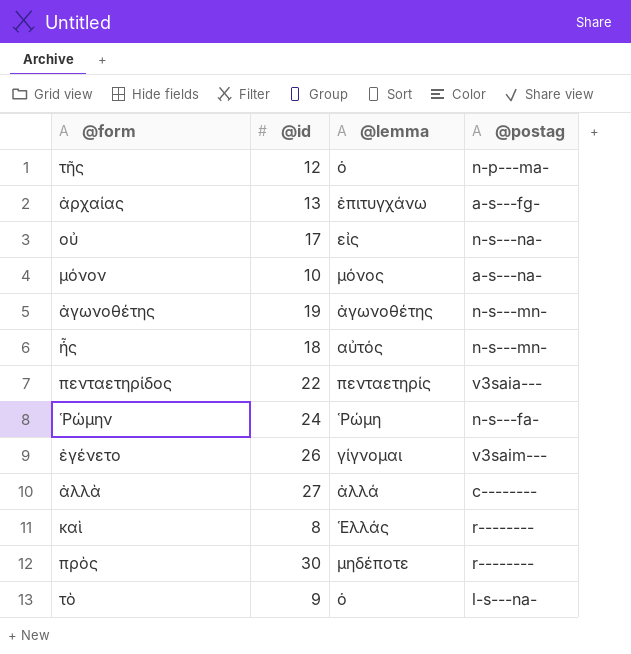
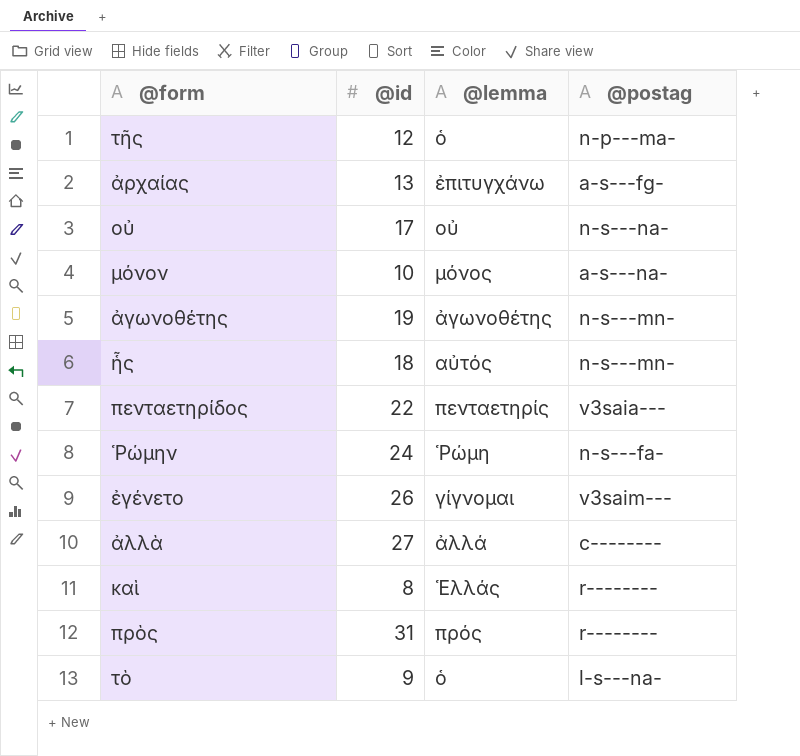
οὐ | @lemma: εἰς -> οὐ
πρὸς | @id: 30 -> 31
πρὸς | @lemma: μηδέποτε -> πρός

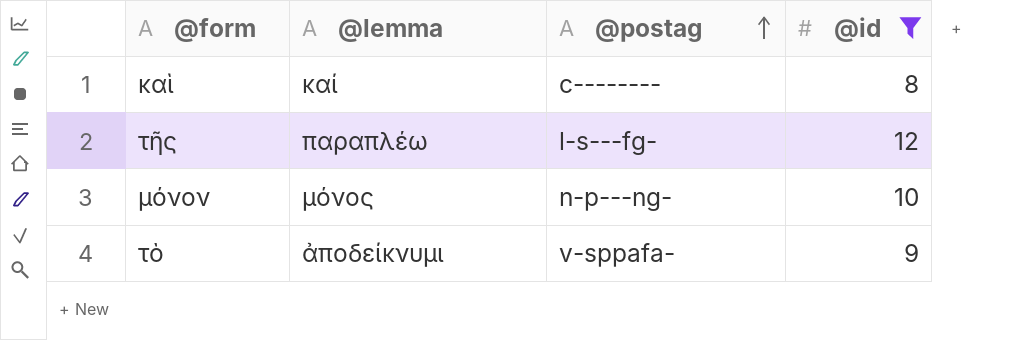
filter: none -> @id <= 12
row order: none -> @postag ascending
column @id | position: 2 -> 4
καὶ | @lemma: Ἑλλάς -> καί
καὶ | @postag: r-------- -> c--------
τῆς | @lemma: ὁ -> παραπλέω
τῆς | @postag: n-p---ma- -> l-s---fg-
μόνον | @postag: a-s---na- -> n-p---ng-
τὸ | @lemma: ὁ -> ἀποδείκνυμι
τὸ | @postag: l-s---na- -> v-sppafa-

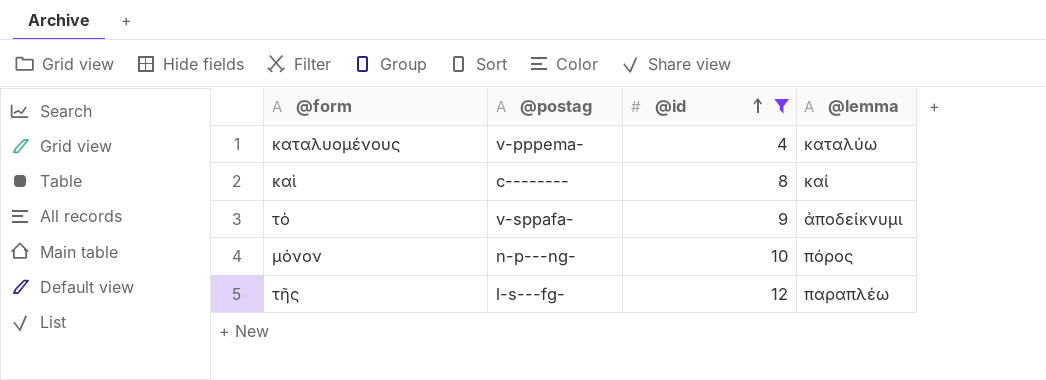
row order: @postag ascending -> @id ascending
column @lemma | position: 2 -> 4
row καταλυομένους: none -> v-pppema- | 4 | καταλύω
μόνον | @lemma: μόνος -> πόρος

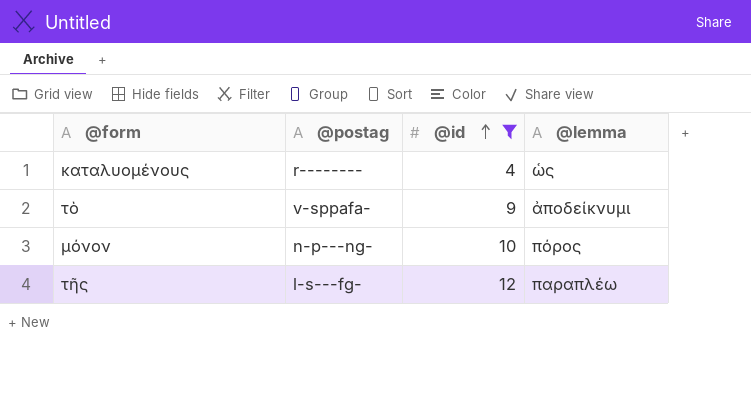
row καὶ: c-------- | 8 | καί -> none
καταλυομένους | @postag: v-pppema- -> r--------
καταλυομένους | @lemma: καταλύω -> ὡς

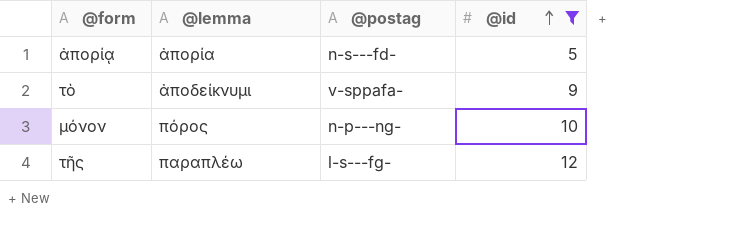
column @lemma | position: 4 -> 2
row καταλυομένους: r-------- | 4 | ὡς -> none
row ἀπορίᾳ: none -> ἀπορία | n-s---fd- | 5

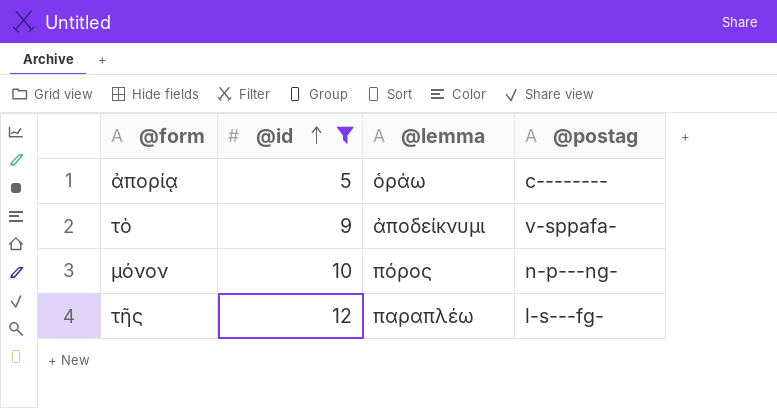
column @id | position: 4 -> 2
ἀπορίᾳ | @lemma: ἀπορία -> ὁράω
ἀπορίᾳ | @postag: n-s---fd- -> c--------

